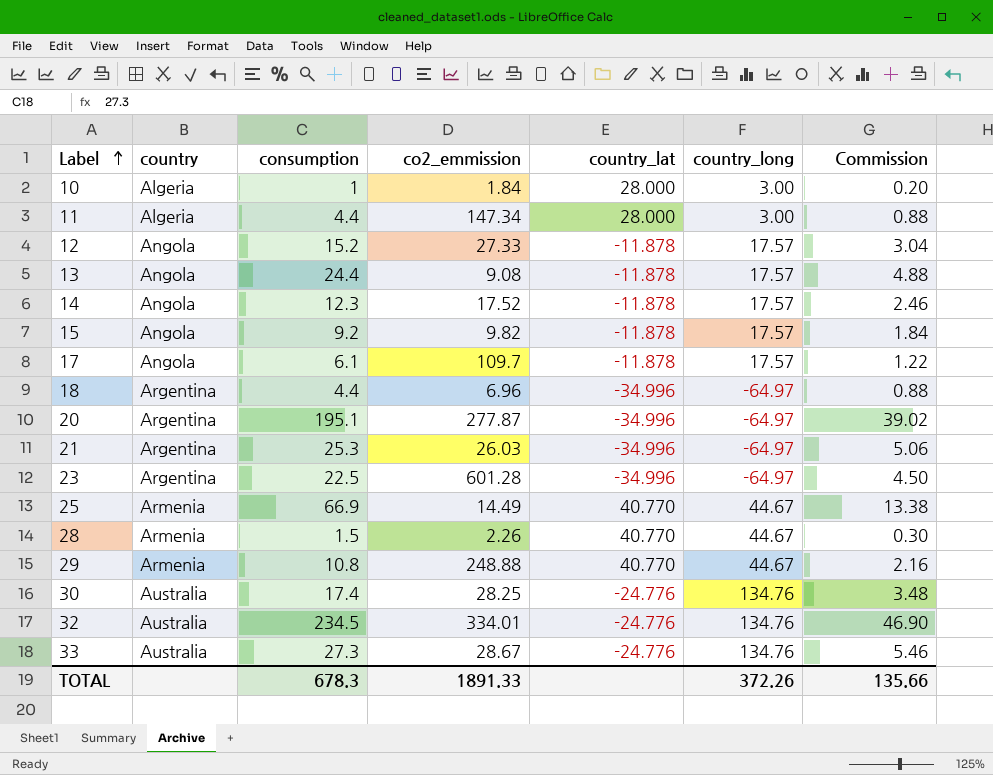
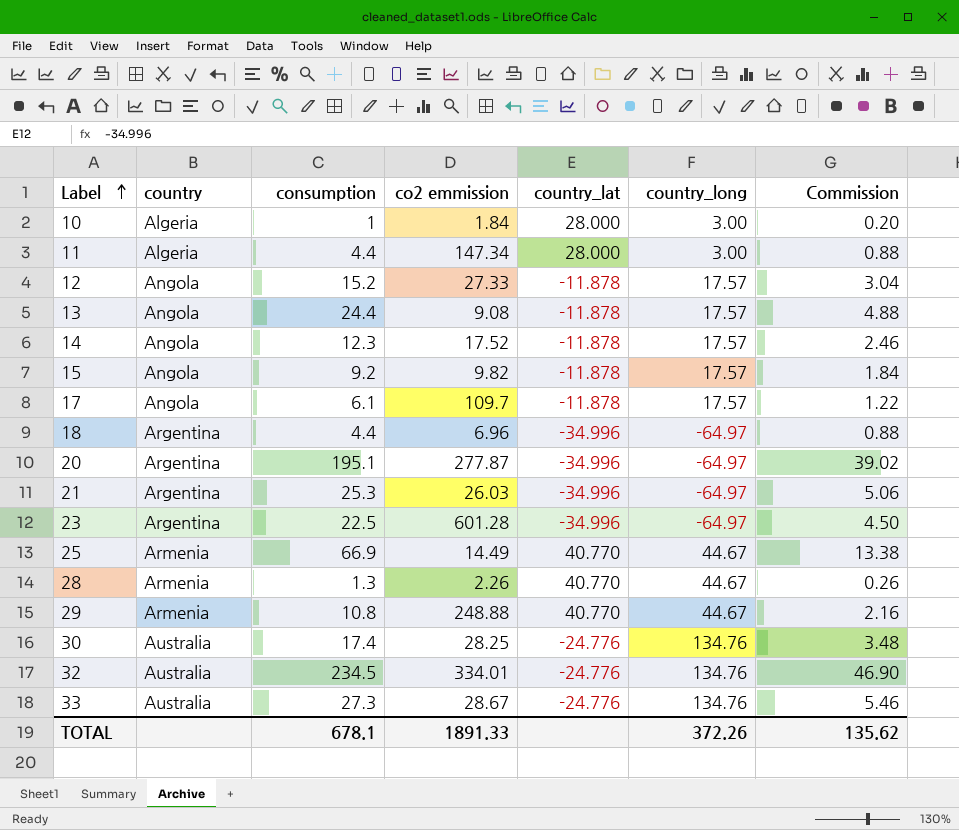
column name: co2_emmission -> co2 emmission
28 | consumption: 1.5 -> 1.3
28 | Commission: 0.30 -> 0.26
TOTAL | consumption: 678.3 -> 678.1
TOTAL | Commission: 135.66 -> 135.62

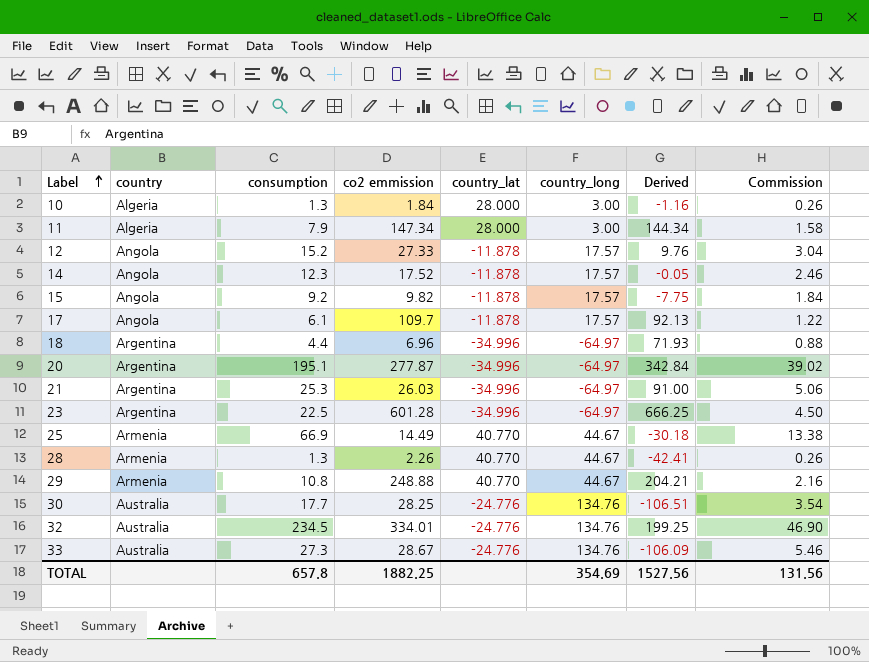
column Derived | formula: none -> [co2 emmission] - [country_long]
row 13: Angola | 24.4 | 9.08 | -11.878 | 17.57 | 4.88 -> none
10 | consumption: 1 -> 1.3
10 | Commission: 0.20 -> 0.26
11 | consumption: 4.4 -> 7.9
11 | Commission: 0.88 -> 1.58
30 | consumption: 17.4 -> 17.7
30 | Commission: 3.48 -> 3.54
TOTAL | consumption: 678.1 -> 657.8
TOTAL | co2 emmission: 1891.33 -> 1882.25
TOTAL | country_long: 372.26 -> 354.69
TOTAL | Commission: 135.62 -> 131.56

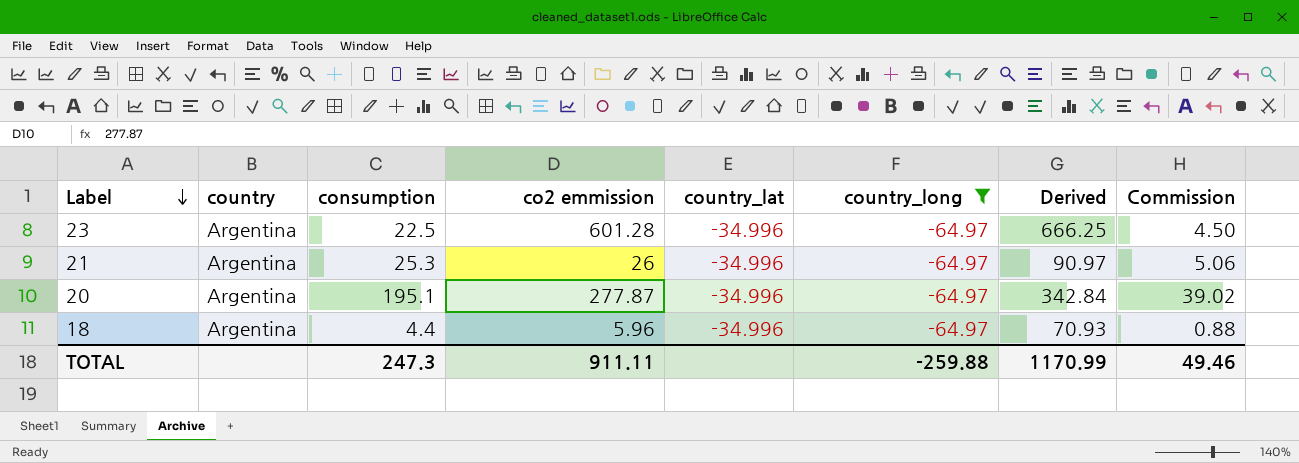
filter: none -> country_long = -64.97
row order: Label ascending -> Label descending
21 | co2 emmission: 26.03 -> 26
21 | Derived: 91.00 -> 90.97
18 | co2 emmission: 6.96 -> 5.96
18 | Derived: 71.93 -> 70.93
TOTAL | consumption: 657.8 -> 247.3
TOTAL | co2 emmission: 1882.25 -> 911.11
TOTAL | country_long: 354.69 -> -259.88
TOTAL | Derived: 1527.56 -> 1170.99
TOTAL | Commission: 131.56 -> 49.46

